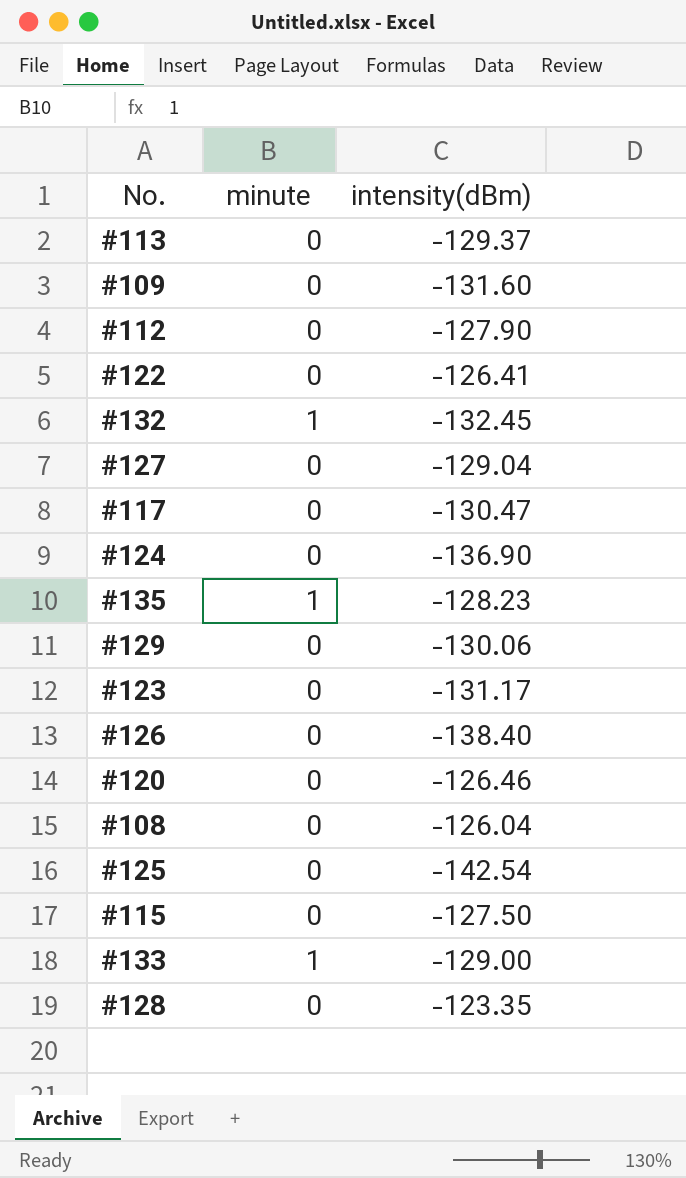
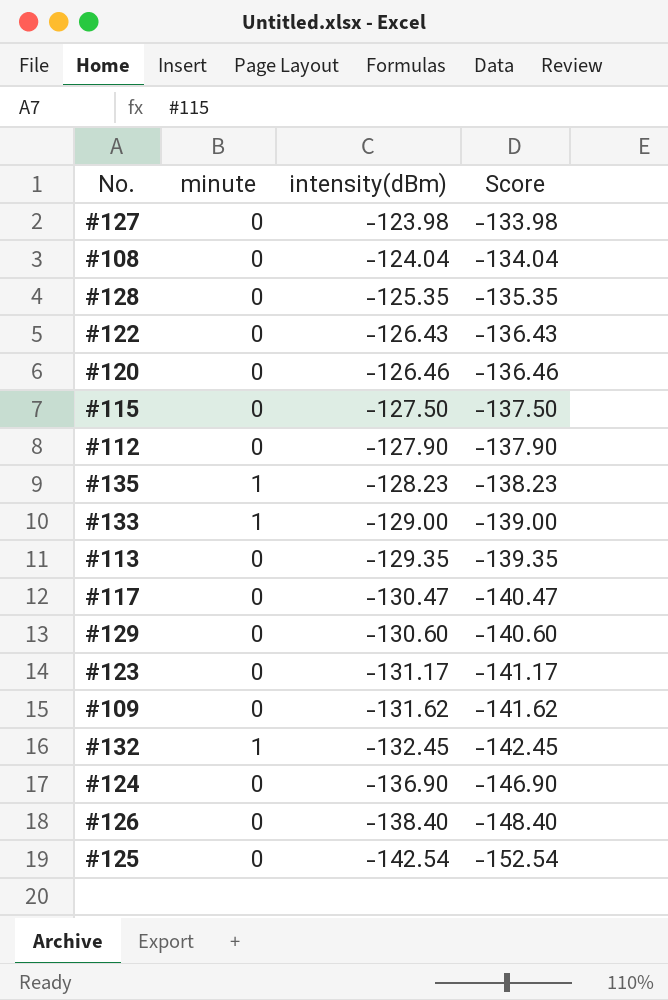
row order: none -> intensity(dBm) descending
column Score | formula: none -> [intensity(dBm)] - 10
#127 | intensity(dBm): -129.04 -> -123.98
#108 | intensity(dBm): -126.04 -> -124.04
#128 | intensity(dBm): -123.35 -> -125.35
#122 | intensity(dBm): -126.41 -> -126.43
#113 | intensity(dBm): -129.37 -> -129.35
#129 | intensity(dBm): -130.06 -> -130.60
#109 | intensity(dBm): -131.60 -> -131.62

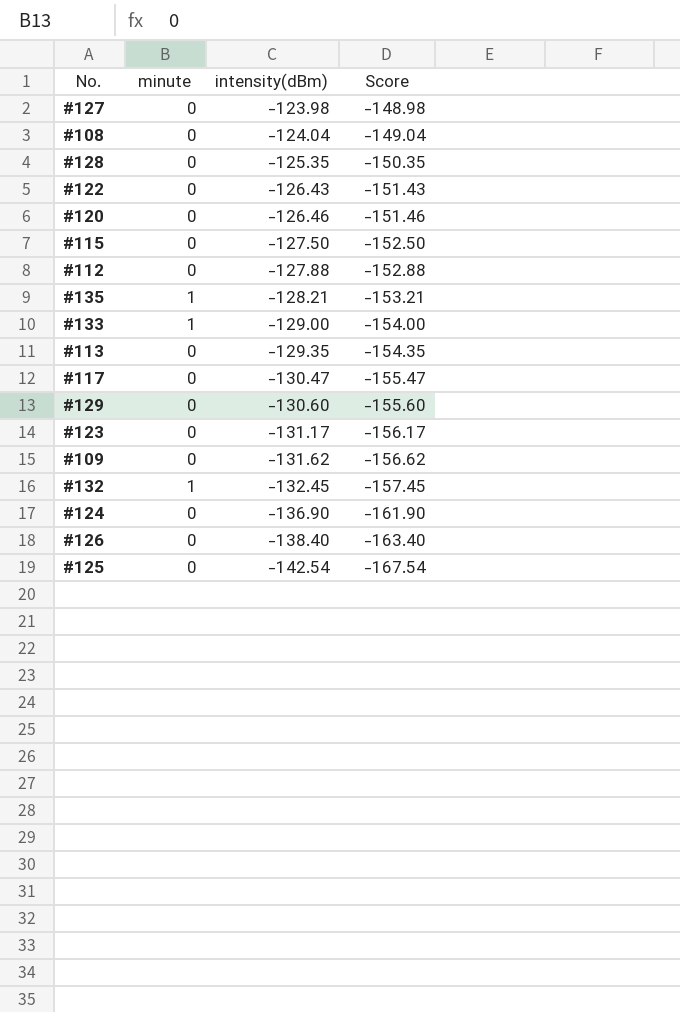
column Score | formula: [intensity(dBm)] - 10 -> [intensity(dBm)] - 25
#112 | intensity(dBm): -127.90 -> -127.88
#135 | intensity(dBm): -128.23 -> -128.21

